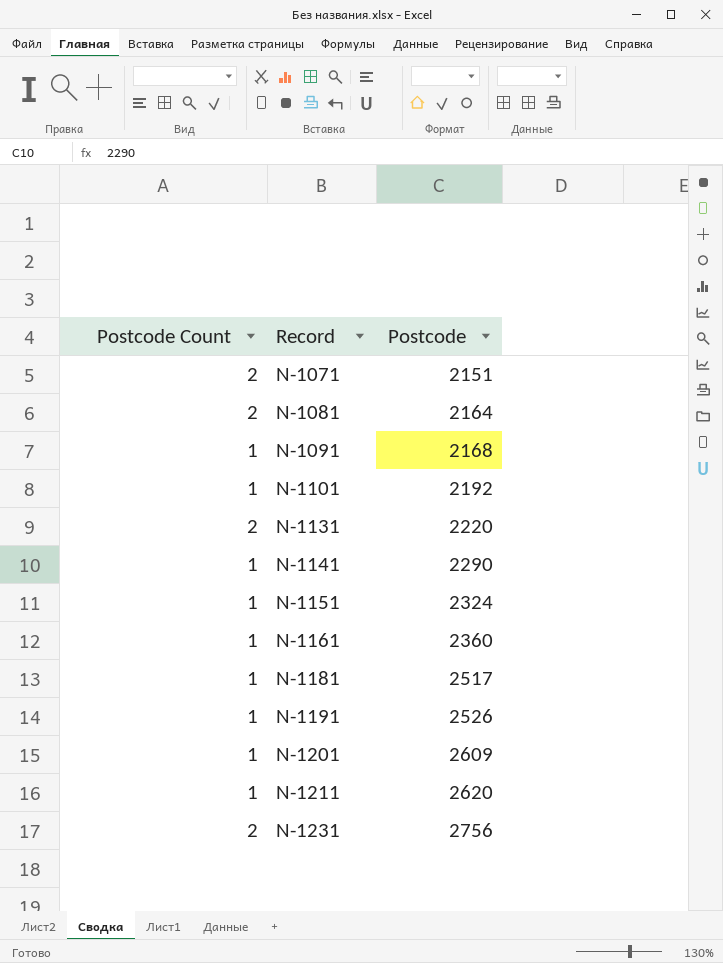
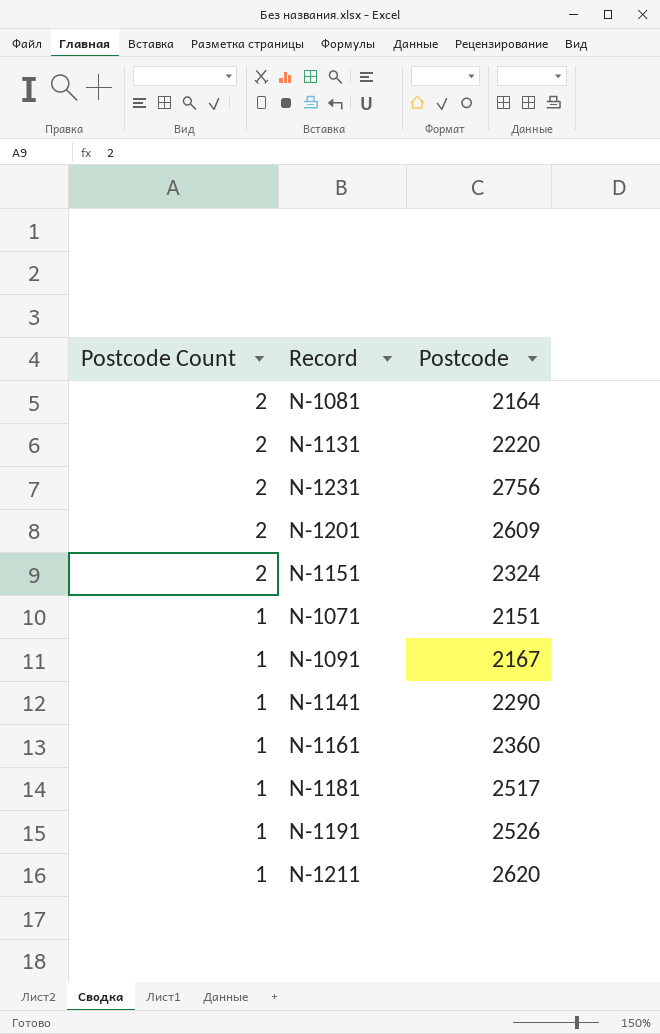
row order: Record ascending -> Postcode Count descending
row N-1101: 1 | 2192 -> none
N-1201 | Postcode Count: 1 -> 2
N-1151 | Postcode Count: 1 -> 2
N-1071 | Postcode Count: 2 -> 1
N-1091 | Postcode: 2168 -> 2167

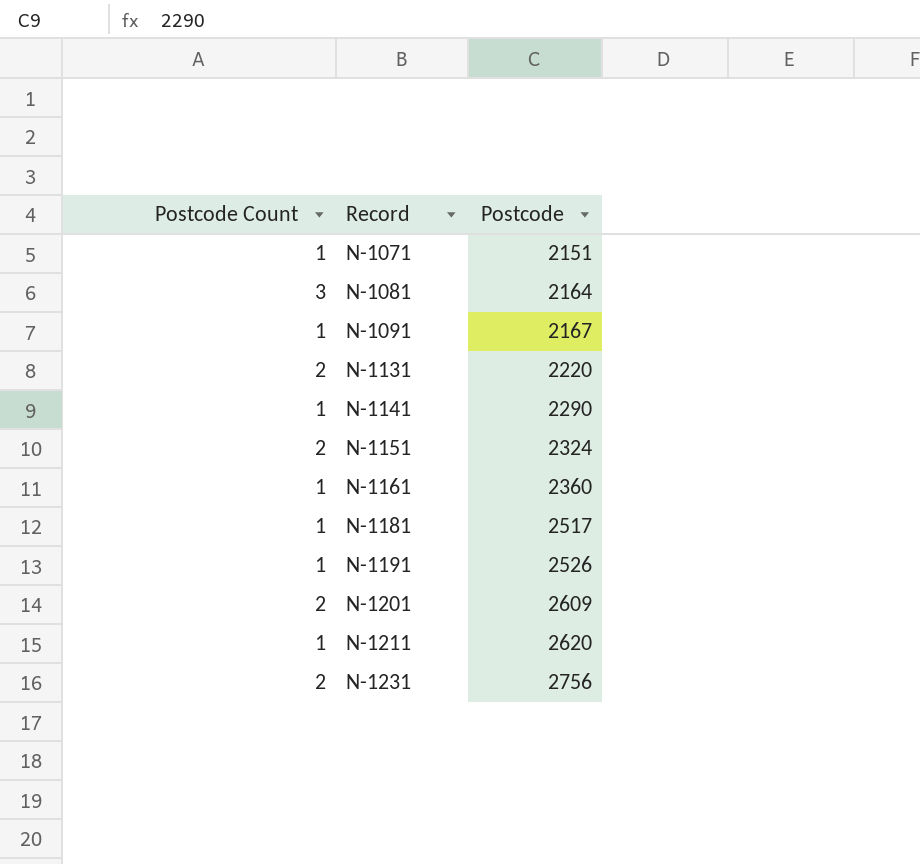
row order: Postcode Count descending -> Record ascending
N-1081 | Postcode Count: 2 -> 3

